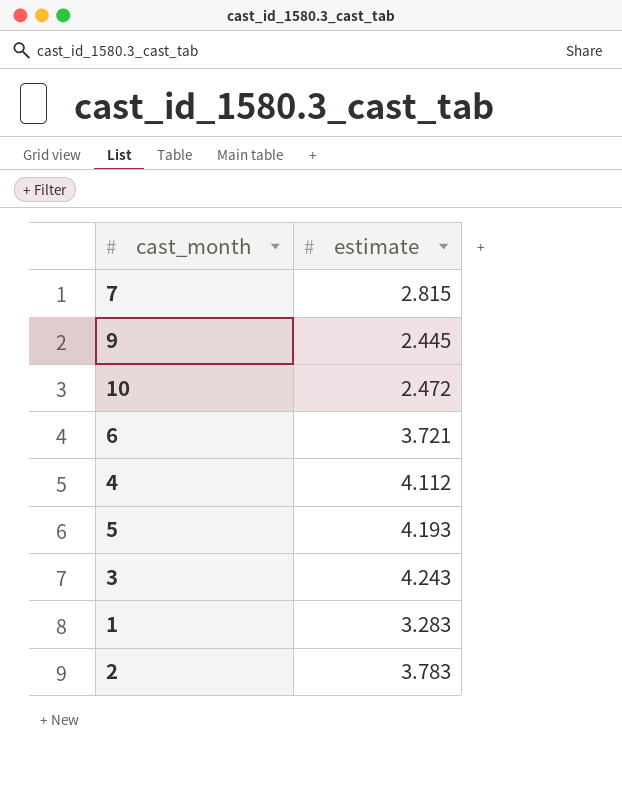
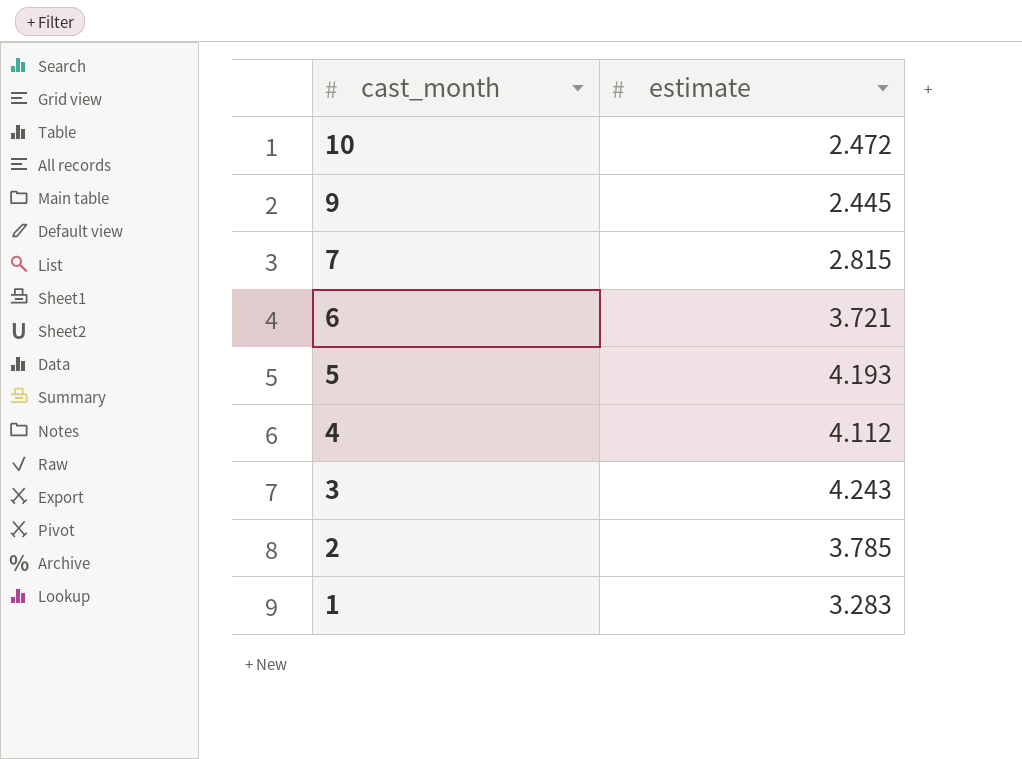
row order: none -> cast_month descending
2 | estimate: 3.783 -> 3.785

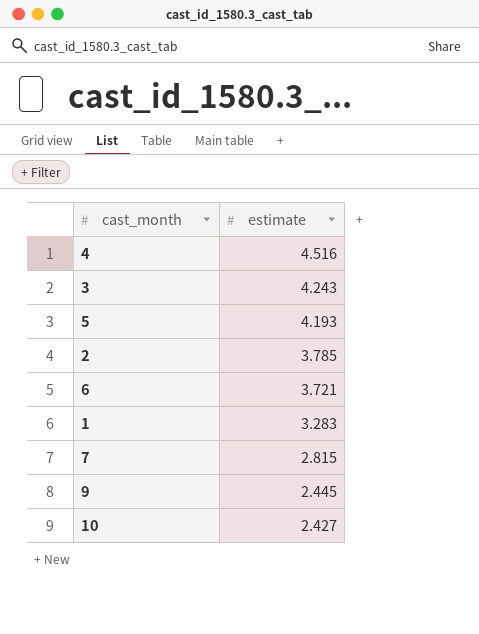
row order: cast_month descending -> estimate descending
4 | estimate: 4.112 -> 4.516
10 | estimate: 2.472 -> 2.427

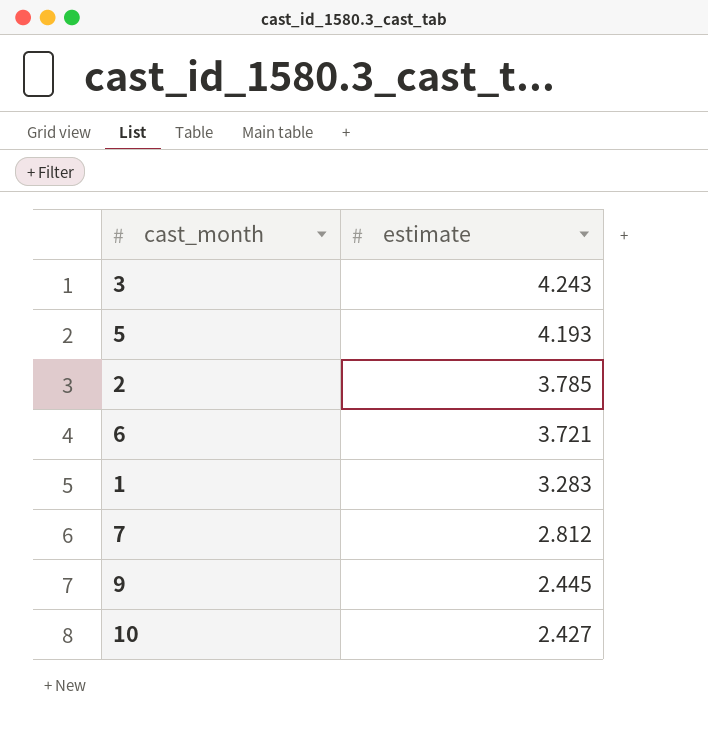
row 4: 4.516 -> none
7 | estimate: 2.815 -> 2.812

